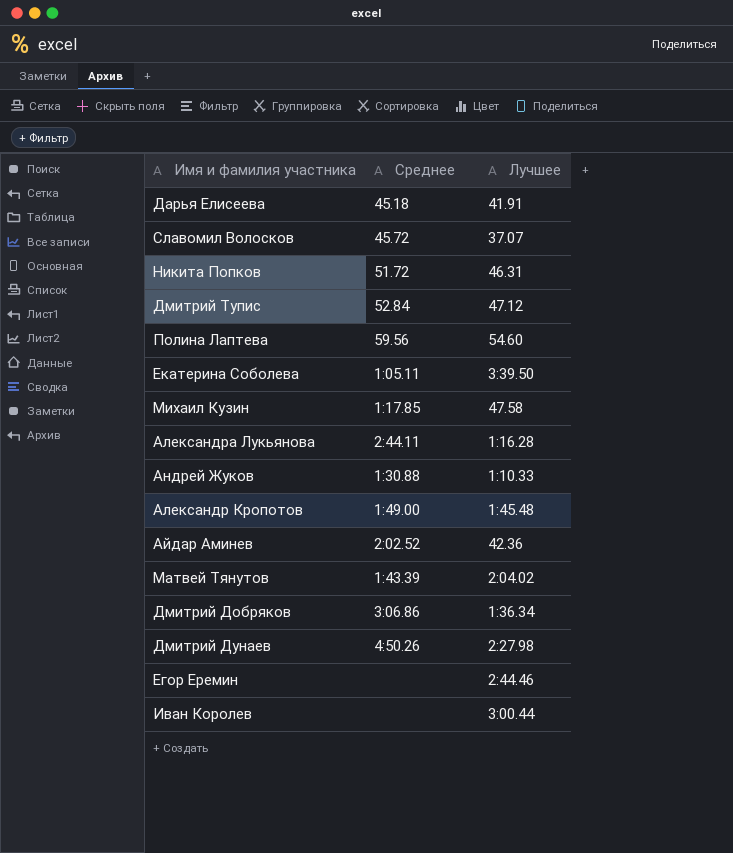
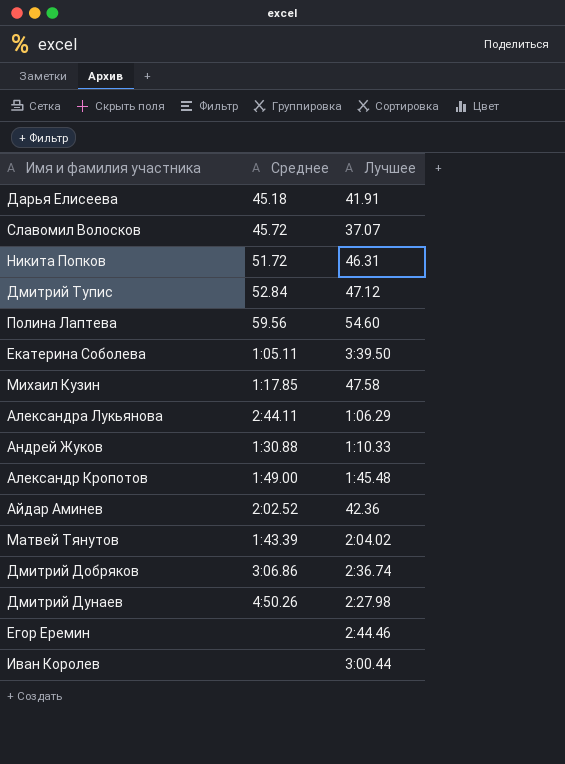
Александра Лукьянова | Лучшее: 1:16.28 -> 1:06.29
Дмитрий Добряков | Лучшее: 1:36.34 -> 2:36.74

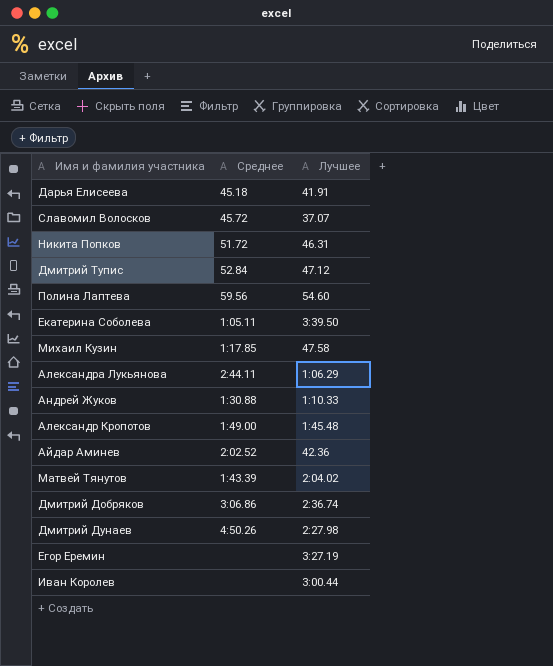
Егор Еремин | Лучшее: 2:44.46 -> 3:27.19

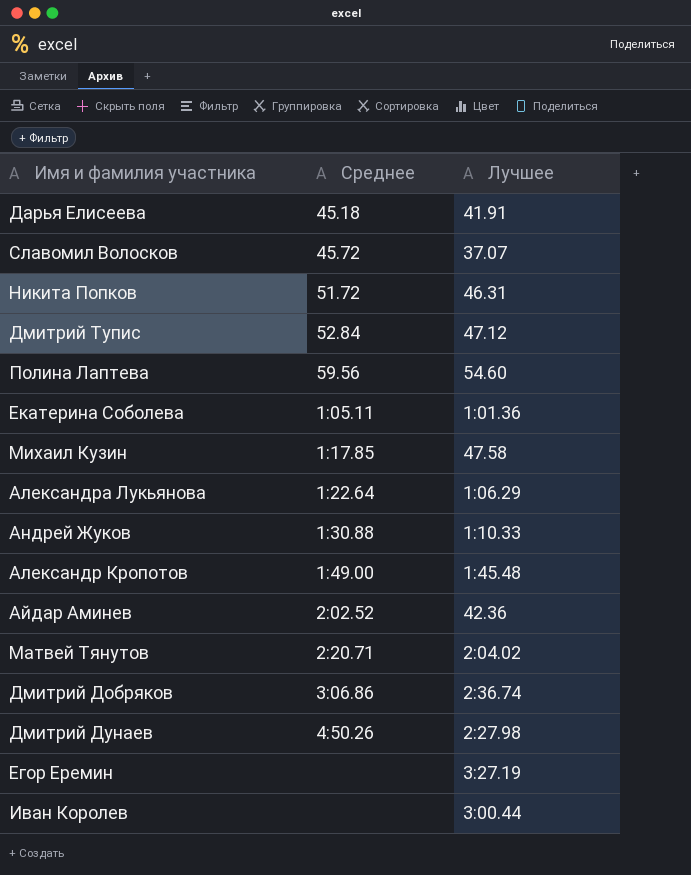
Екатерина Соболева | Лучшее: 3:39.50 -> 1:01.36
Александра Лукьянова | Среднее: 2:44.11 -> 1:22.64
Матвей Тянутов | Среднее: 1:43.39 -> 2:20.71

